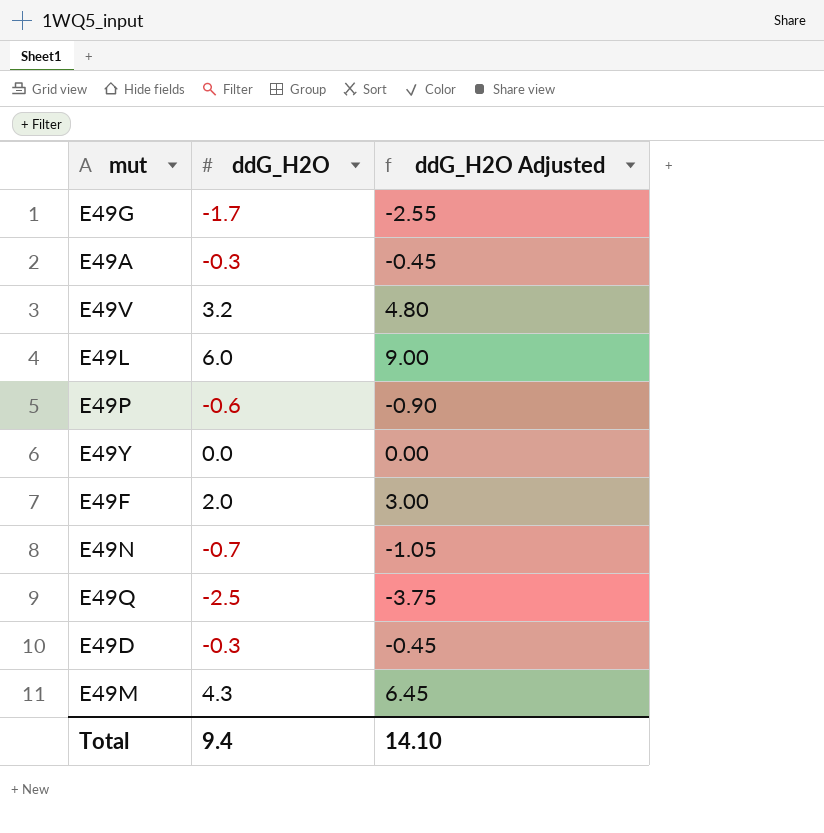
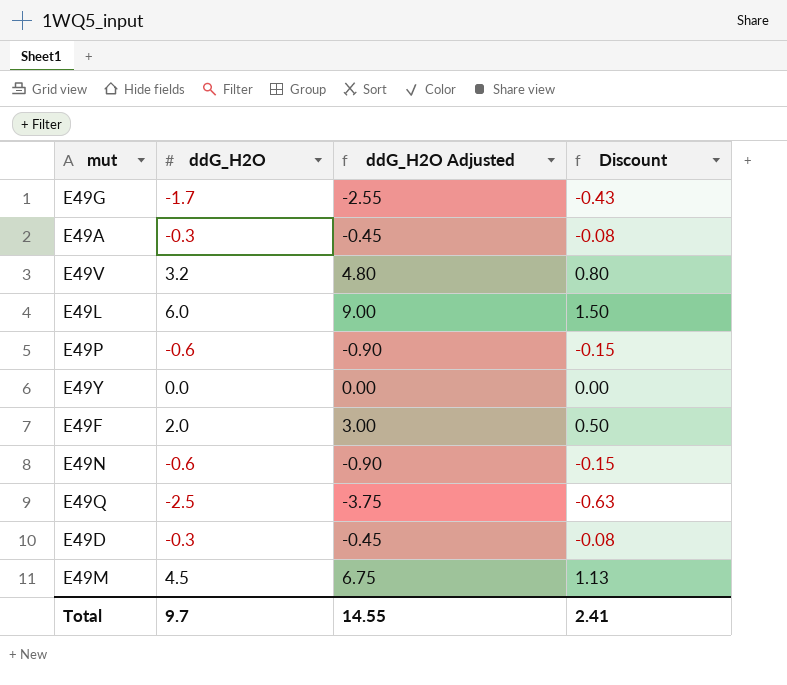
column Discount | formula: none -> [ddG_H2O] * 0.25
E49N | ddG_H2O: -0.7 -> -0.6
E49N | ddG_H2O Adjusted: -1.05 -> -0.90
E49M | ddG_H2O: 4.3 -> 4.5
E49M | ddG_H2O Adjusted: 6.45 -> 6.75
Total | ddG_H2O: 9.4 -> 9.7
Total | ddG_H2O Adjusted: 14.10 -> 14.55

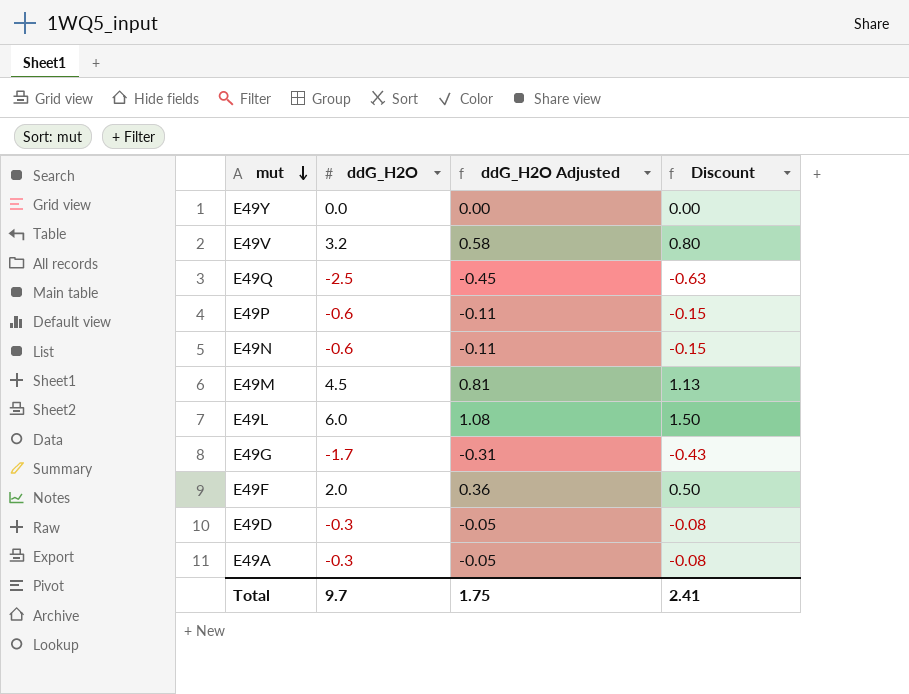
row order: none -> mut descending
column ddG_H2O Adjusted | formula: [ddG_H2O] * 1.5 -> [ddG_H2O] * 0.18
Total | ddG_H2O Adjusted: 14.55 -> 1.75

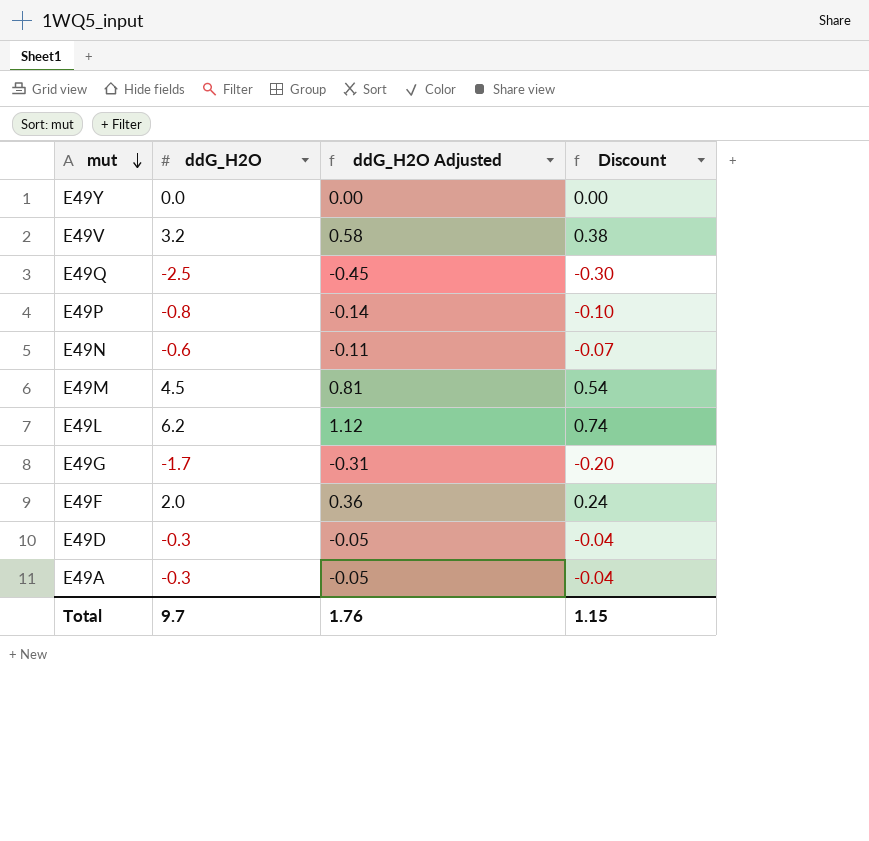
column Discount | formula: [ddG_H2O] * 0.25 -> [ddG_H2O] * 0.12
E49P | ddG_H2O: -0.6 -> -0.8
E49P | ddG_H2O Adjusted: -0.11 -> -0.14
E49L | ddG_H2O: 6.0 -> 6.2
E49L | ddG_H2O Adjusted: 1.08 -> 1.12
Total | ddG_H2O Adjusted: 1.75 -> 1.76
Total | Discount: 2.41 -> 1.15

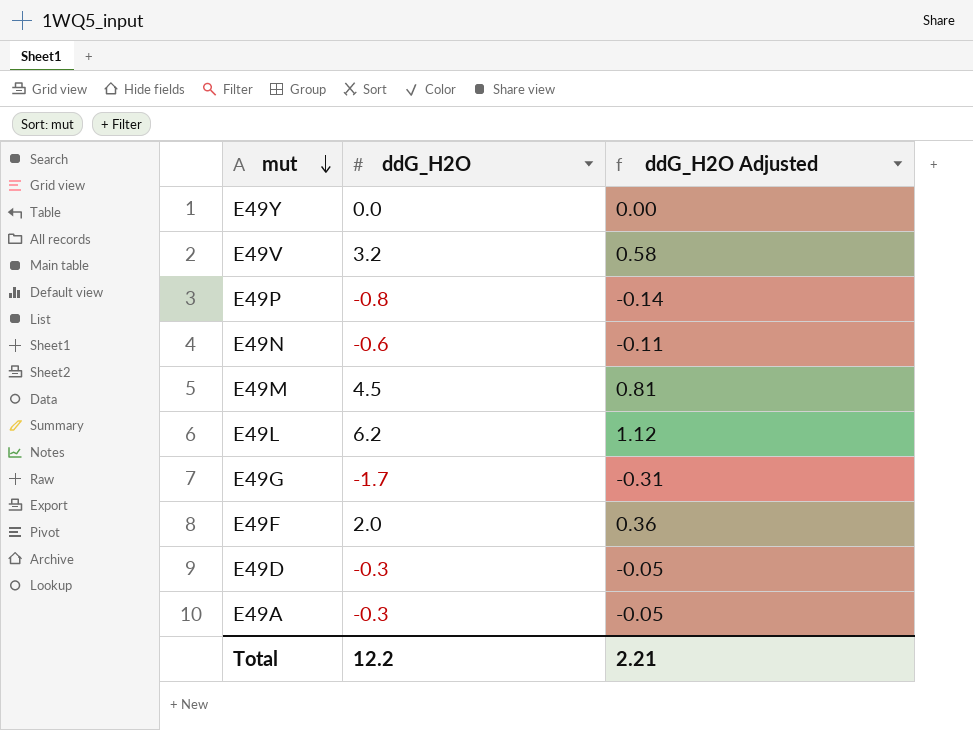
column Discount | formula: [ddG_H2O] * 0.12 -> none
row E49Q: -2.5 | -0.45 | -0.30 -> none
Total | ddG_H2O: 9.7 -> 12.2
Total | ddG_H2O Adjusted: 1.76 -> 2.21

